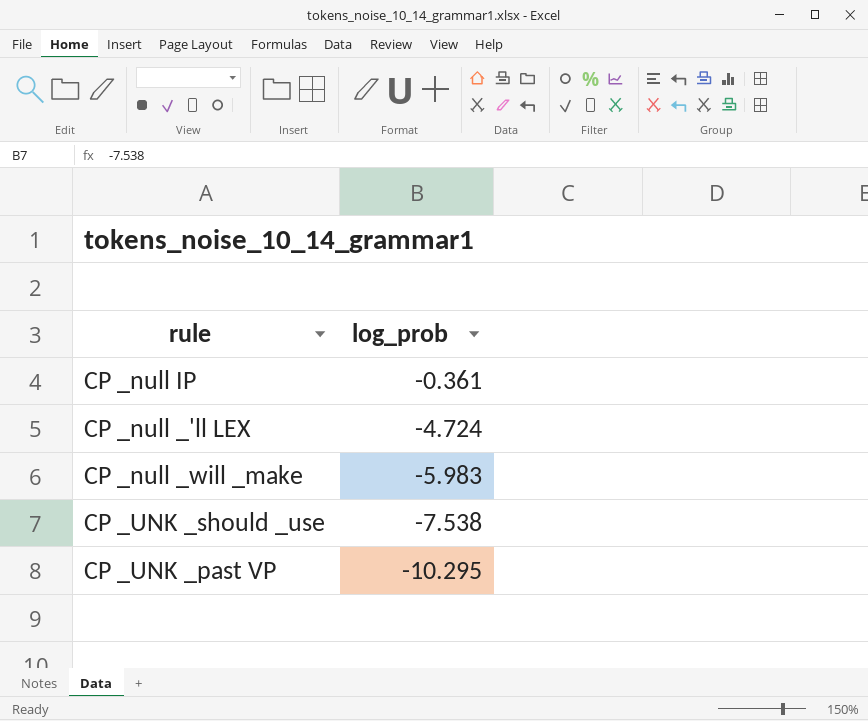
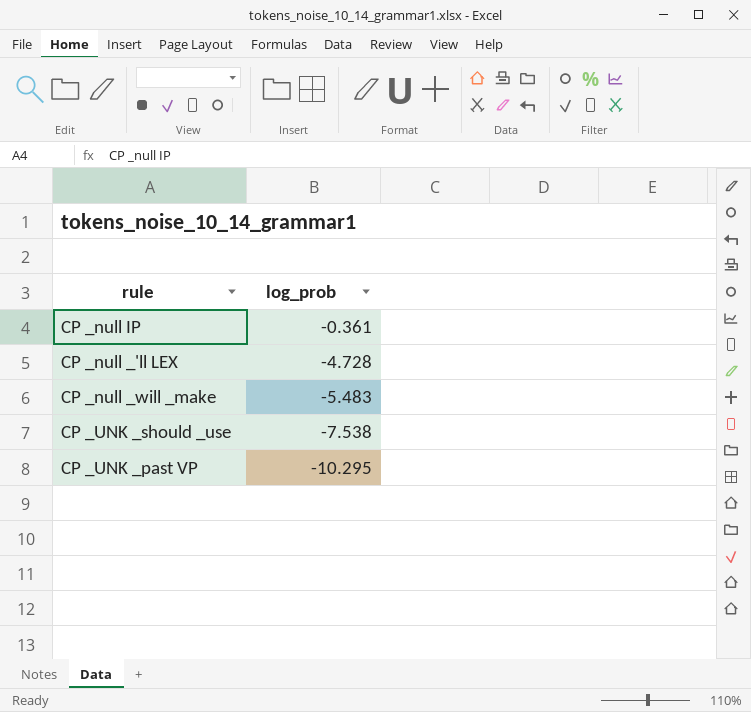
CP _null _'ll LEX | log_prob: -4.724 -> -4.728
CP _null _will _make | log_prob: -5.983 -> -5.483

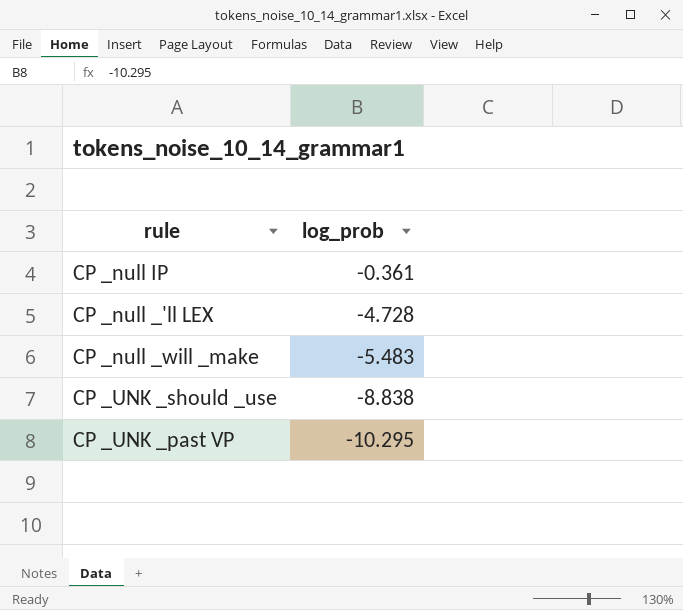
CP _UNK _should _use | log_prob: -7.538 -> -8.838

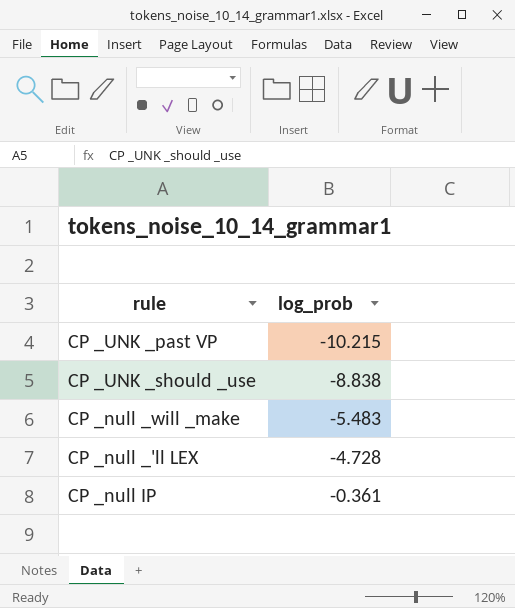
row order: log_prob descending -> log_prob ascending
CP _UNK _past VP | log_prob: -10.295 -> -10.215

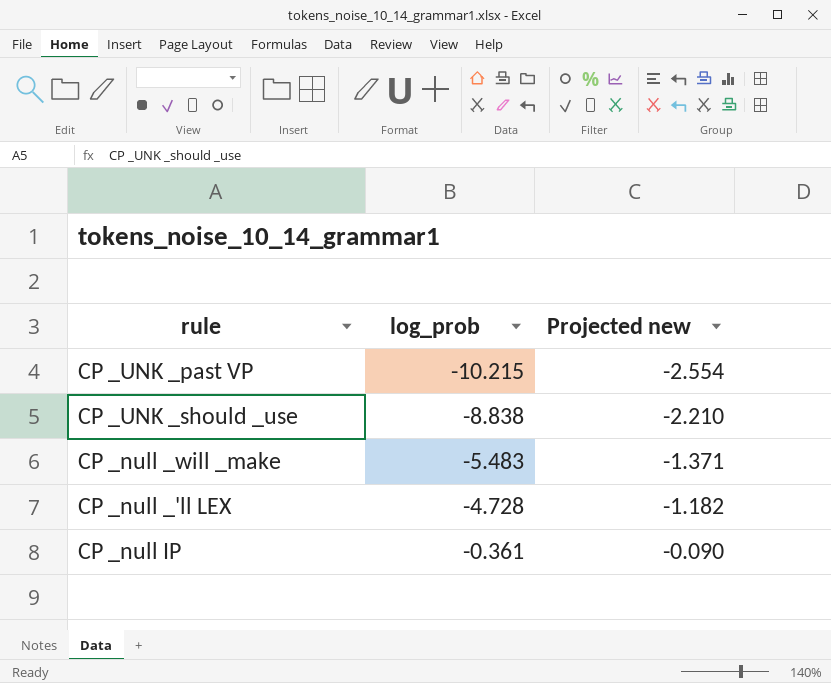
column Projected new | formula: none -> [log_prob] * 0.25

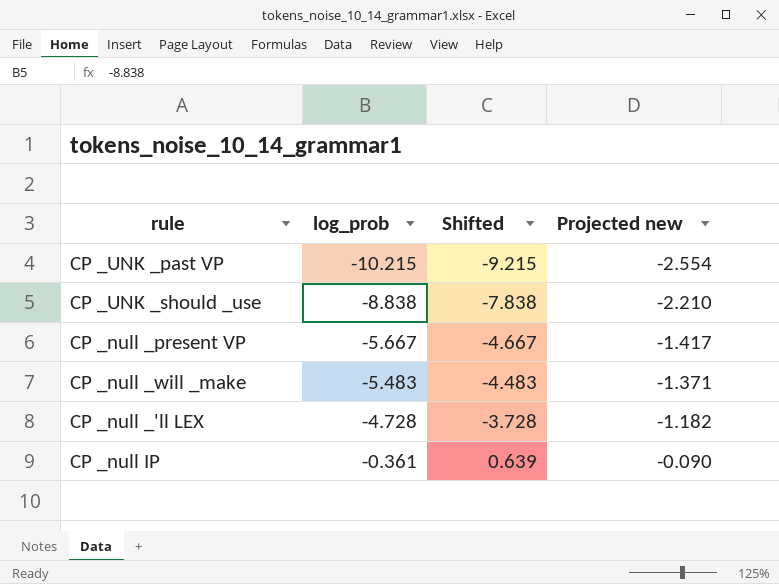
column Shifted | formula: none -> [log_prob] + 1
row CP _null _present VP: none -> -5.667 | -4.667 | -1.417

